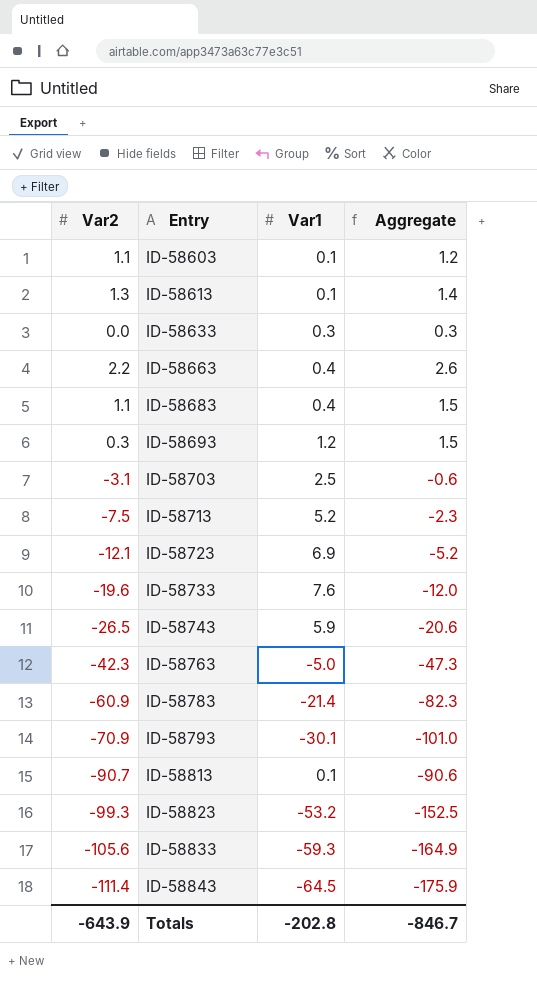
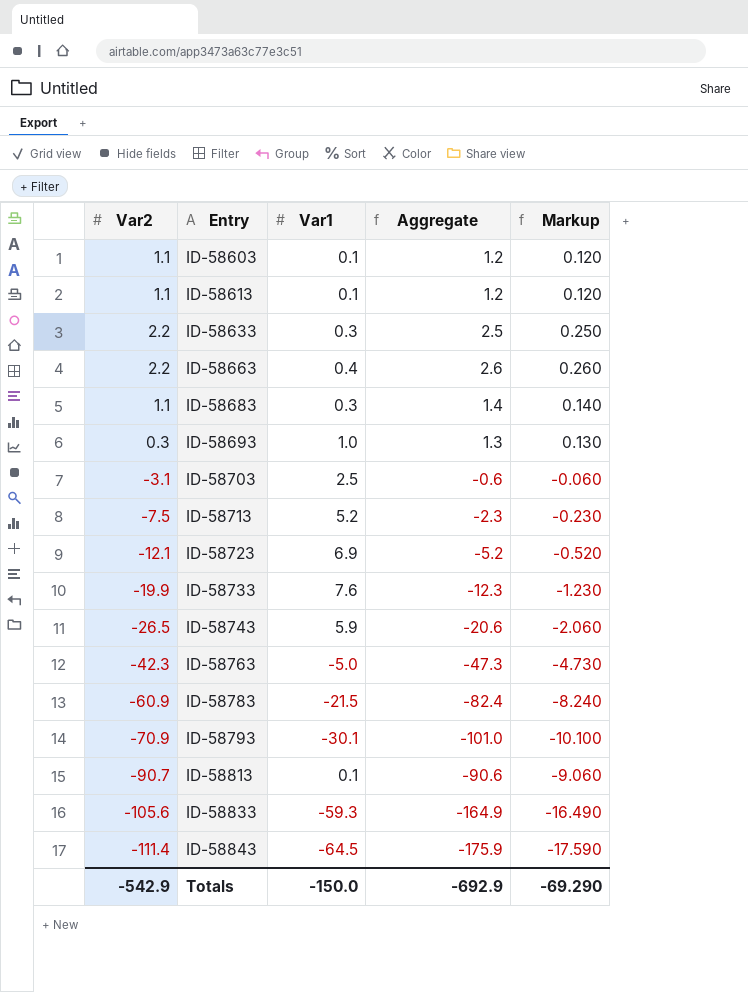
column Markup | formula: none -> [Aggregate] * 0.1
row ID-58823: -99.3 | -53.2 | -152.5 -> none
ID-58613 | Var2: 1.3 -> 1.1
ID-58613 | Aggregate: 1.4 -> 1.2
ID-58633 | Var2: 0.0 -> 2.2
ID-58633 | Aggregate: 0.3 -> 2.5
ID-58683 | Var1: 0.4 -> 0.3
ID-58683 | Aggregate: 1.5 -> 1.4
ID-58693 | Var1: 1.2 -> 1.0
ID-58693 | Aggregate: 1.5 -> 1.3
ID-58733 | Var2: -19.6 -> -19.9
ID-58733 | Aggregate: -12.0 -> -12.3
ID-58783 | Var1: -21.4 -> -21.5
ID-58783 | Aggregate: -82.3 -> -82.4
Totals | Var2: -643.9 -> -542.9
Totals | Var1: -202.8 -> -150.0
Totals | Aggregate: -846.7 -> -692.9

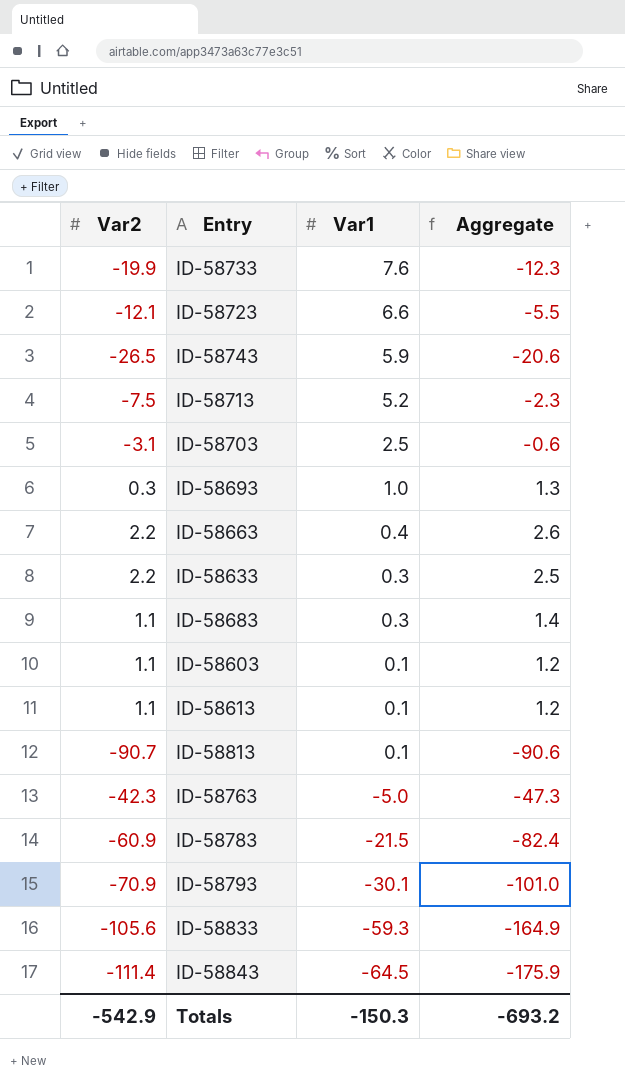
row order: Entry ascending -> Var1 descending
column Markup | formula: [Aggregate] * 0.1 -> none
ID-58723 | Var1: 6.9 -> 6.6
ID-58723 | Aggregate: -5.2 -> -5.5
Totals | Var1: -150.0 -> -150.3
Totals | Aggregate: -692.9 -> -693.2

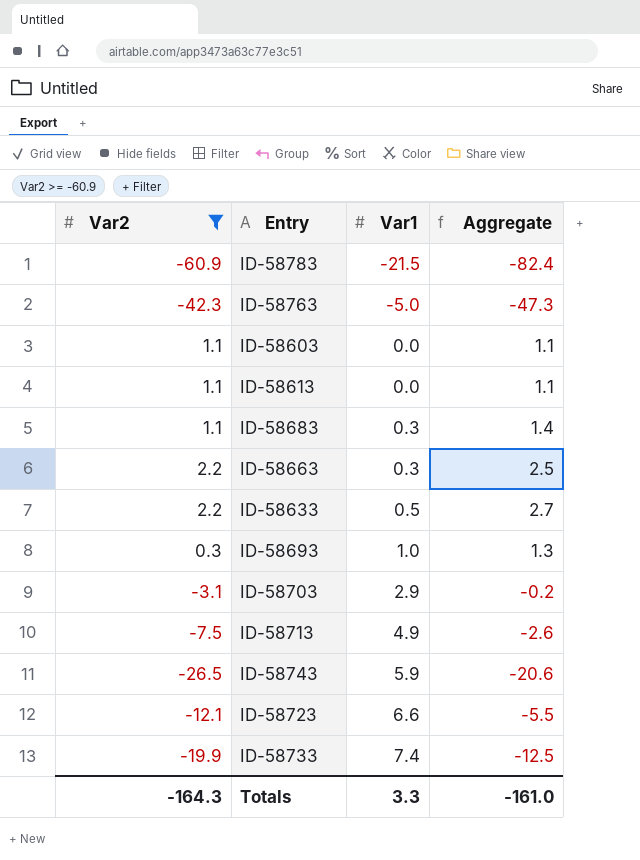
filter: none -> Var2 >= -60.9
row order: Var1 descending -> Var1 ascending
ID-58603 | Var1: 0.1 -> 0.0
ID-58603 | Aggregate: 1.2 -> 1.1
ID-58613 | Var1: 0.1 -> 0.0
ID-58613 | Aggregate: 1.2 -> 1.1
ID-58663 | Var1: 0.4 -> 0.3
ID-58663 | Aggregate: 2.6 -> 2.5
ID-58633 | Var1: 0.3 -> 0.5
ID-58633 | Aggregate: 2.5 -> 2.7
ID-58703 | Var1: 2.5 -> 2.9
ID-58703 | Aggregate: -0.6 -> -0.2
ID-58713 | Var1: 5.2 -> 4.9
ID-58713 | Aggregate: -2.3 -> -2.6
ID-58733 | Var1: 7.6 -> 7.4
ID-58733 | Aggregate: -12.3 -> -12.5
Totals | Var2: -542.9 -> -164.3
Totals | Var1: -150.3 -> 3.3
Totals | Aggregate: -693.2 -> -161.0

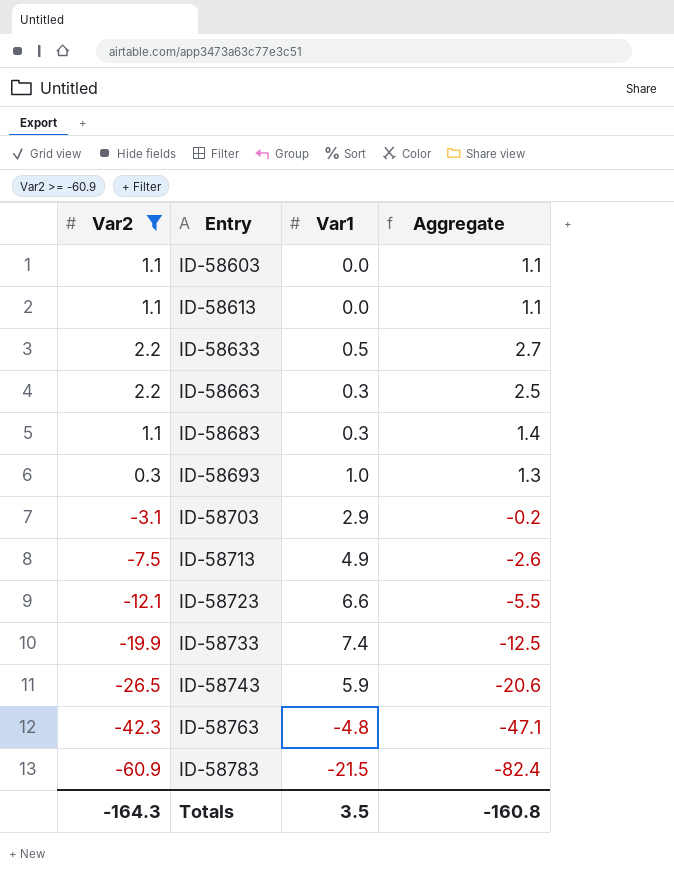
row order: Var1 ascending -> Entry ascending
ID-58763 | Var1: -5.0 -> -4.8
ID-58763 | Aggregate: -47.3 -> -47.1
Totals | Var1: 3.3 -> 3.5
Totals | Aggregate: -161.0 -> -160.8

